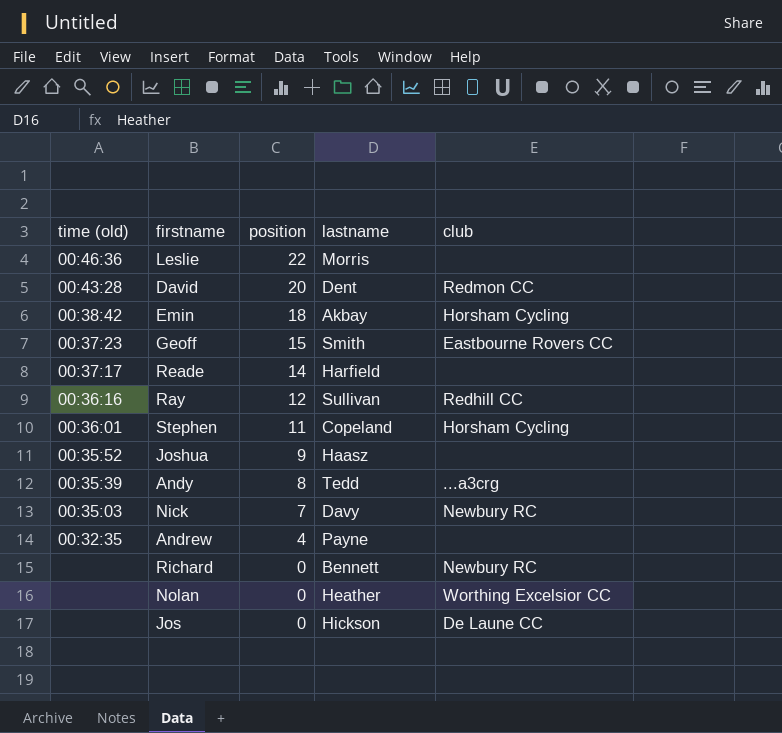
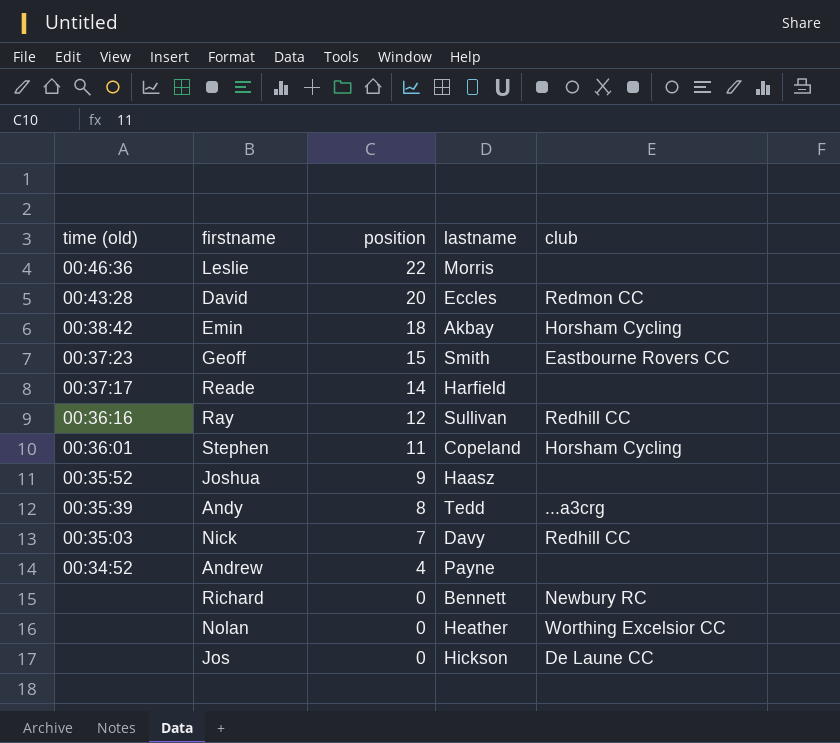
David | lastname: Dent -> Eccles
Nick | club: Newbury RC -> Redhill CC
Andrew | time (old): 00:32:35 -> 00:34:52

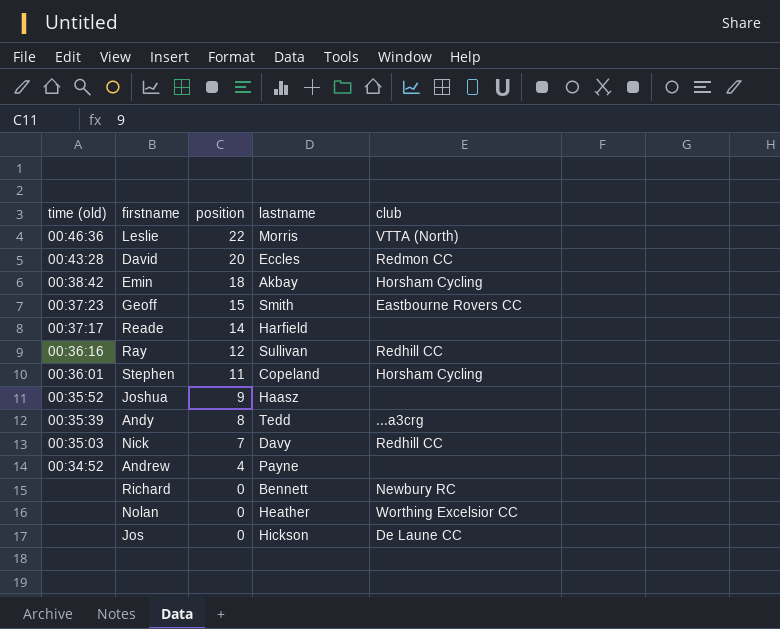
Leslie | club: none -> VTTA (North)

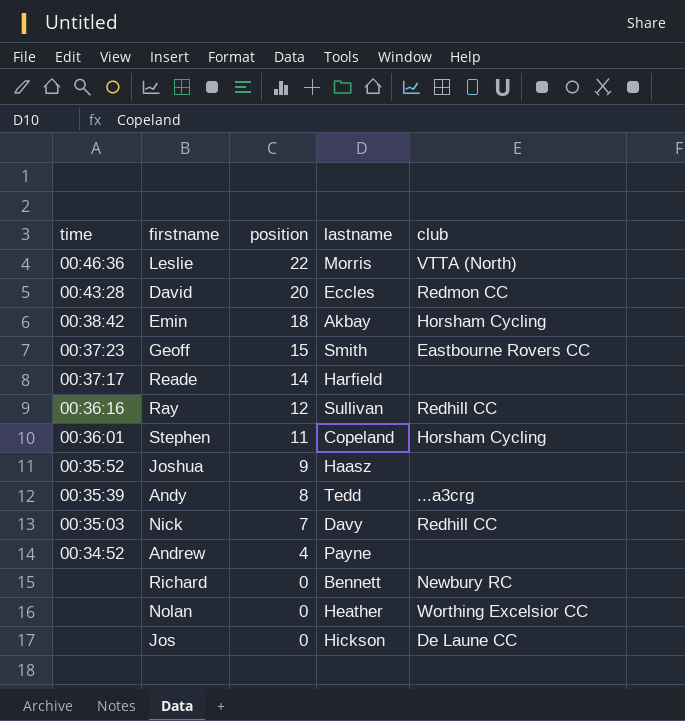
column name: time (old) -> time

